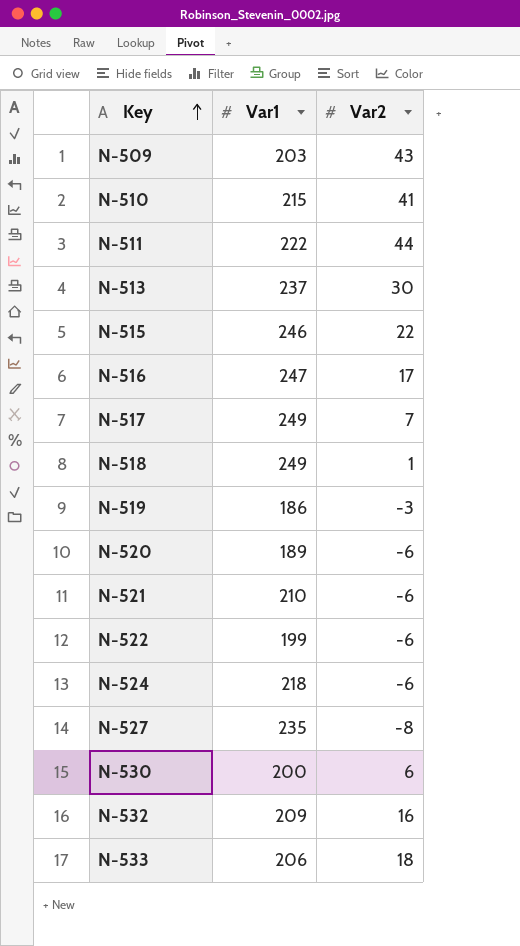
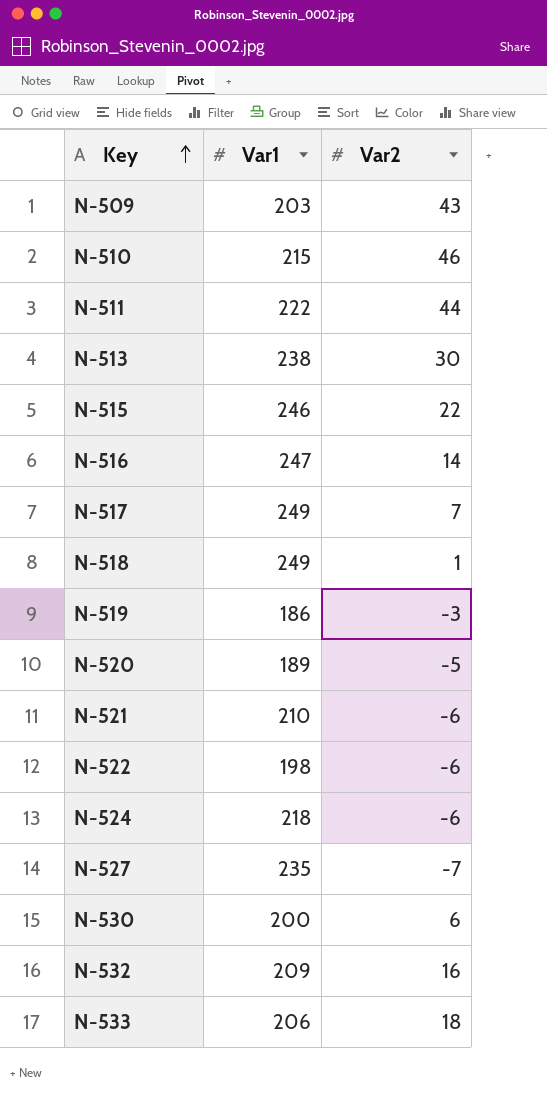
N-510 | Var2: 41 -> 46
N-513 | Var1: 237 -> 238
N-516 | Var2: 17 -> 14
N-520 | Var2: -6 -> -5
N-522 | Var1: 199 -> 198
N-527 | Var2: -8 -> -7

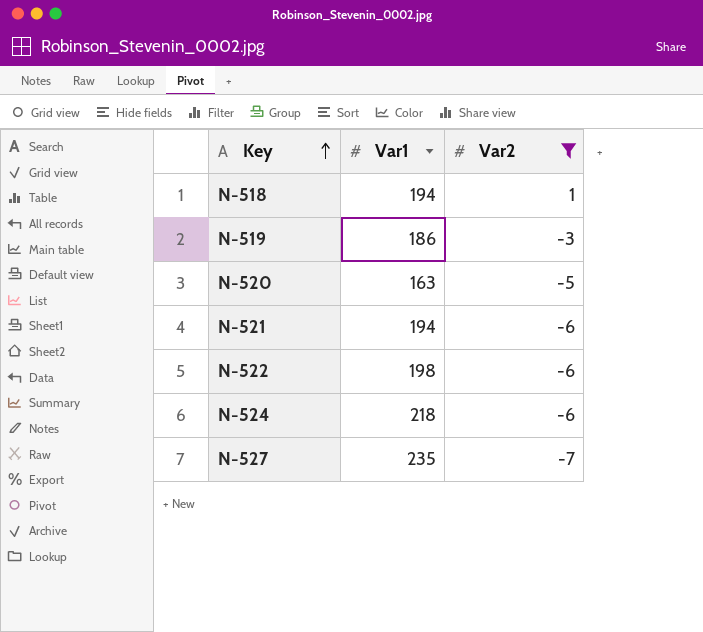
filter: none -> Var2 <= 1
N-518 | Var1: 249 -> 194
N-520 | Var1: 189 -> 163
N-521 | Var1: 210 -> 194

